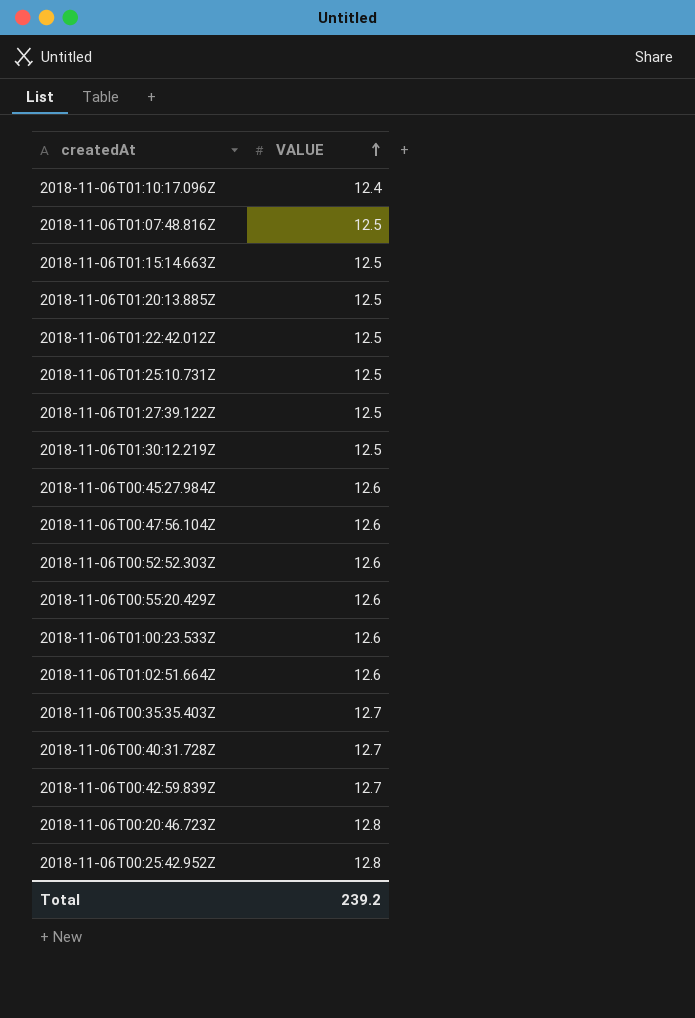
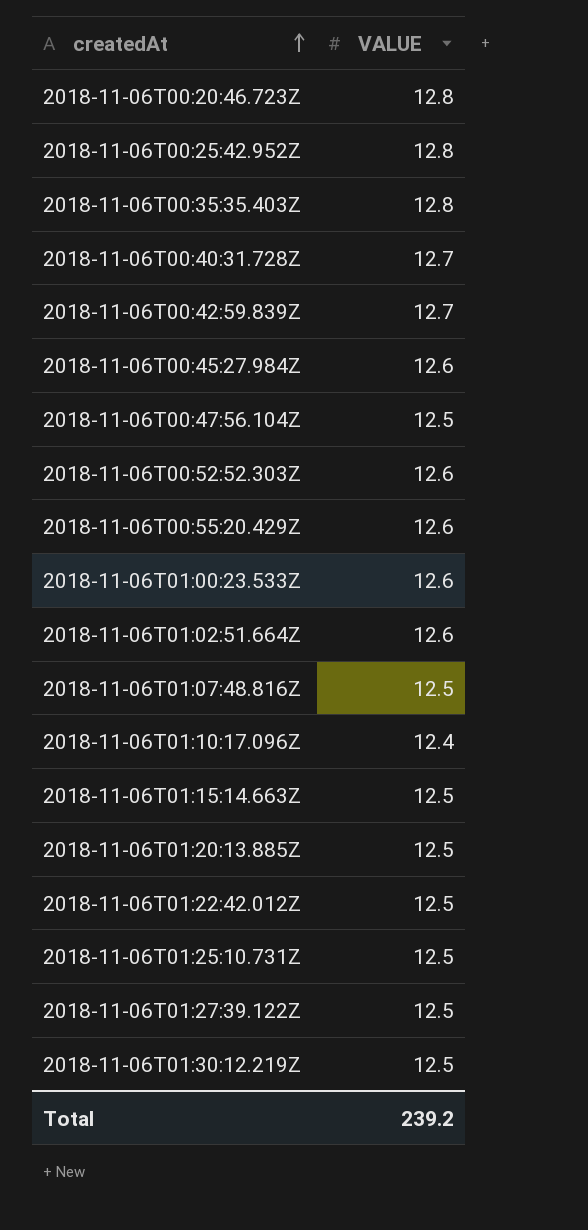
row order: VALUE ascending -> createdAt ascending
2018-11-06T00:35:35.403Z | VALUE: 12.7 -> 12.8
2018-11-06T00:47:56.104Z | VALUE: 12.6 -> 12.5

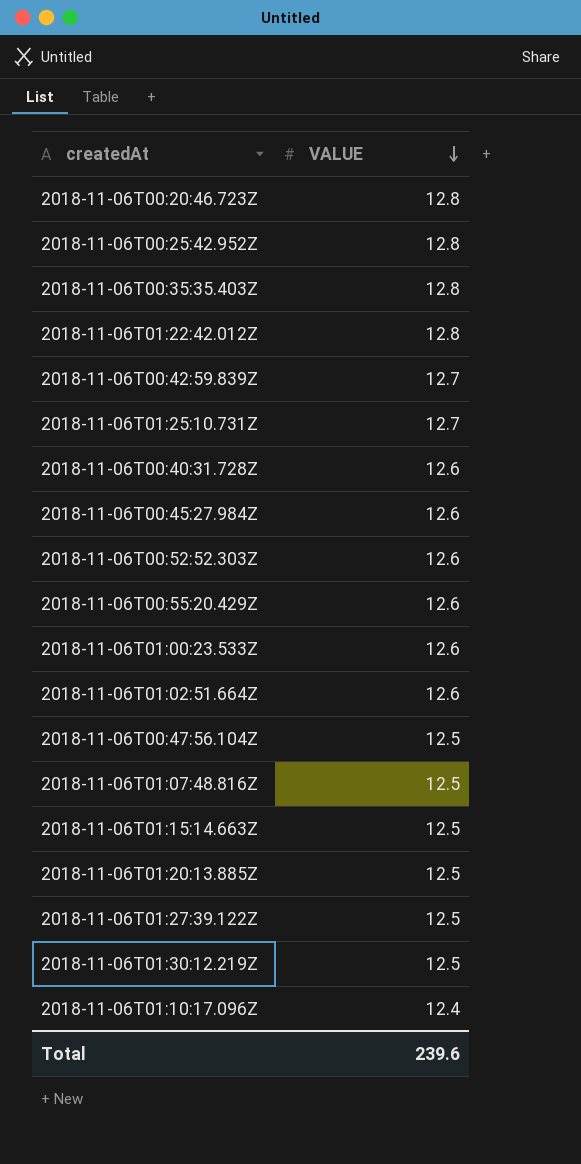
row order: createdAt ascending -> VALUE descending
2018-11-06T01:22:42.012Z | VALUE: 12.5 -> 12.8
2018-11-06T01:25:10.731Z | VALUE: 12.5 -> 12.7
2018-11-06T00:40:31.728Z | VALUE: 12.7 -> 12.6
Total | VALUE: 239.2 -> 239.6

